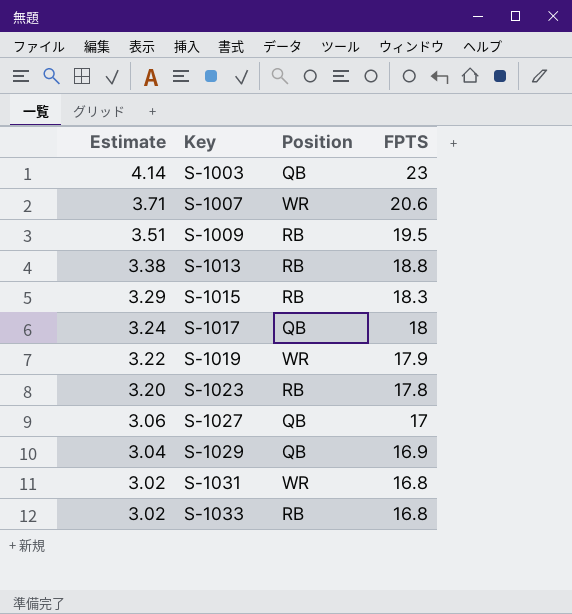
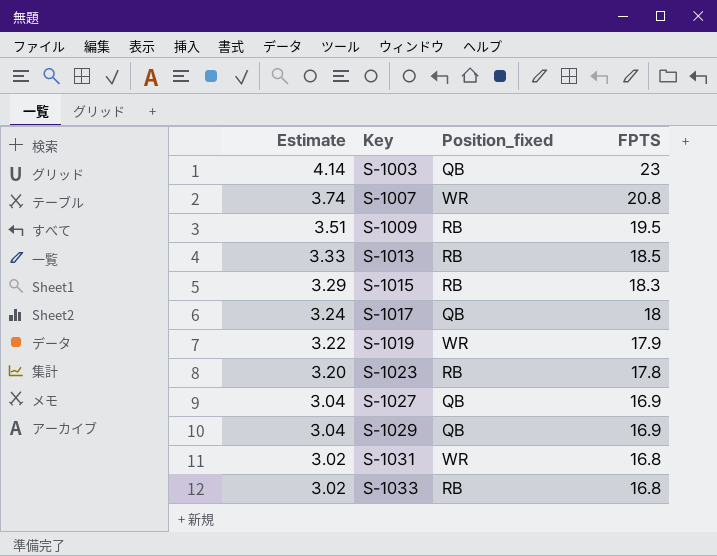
column name: Position -> Position_fixed
S-1007 | Estimate: 3.71 -> 3.74
S-1007 | FPTS: 20.6 -> 20.8
S-1013 | Estimate: 3.38 -> 3.33
S-1013 | FPTS: 18.8 -> 18.5
S-1027 | Estimate: 3.06 -> 3.04
S-1027 | FPTS: 17 -> 16.9

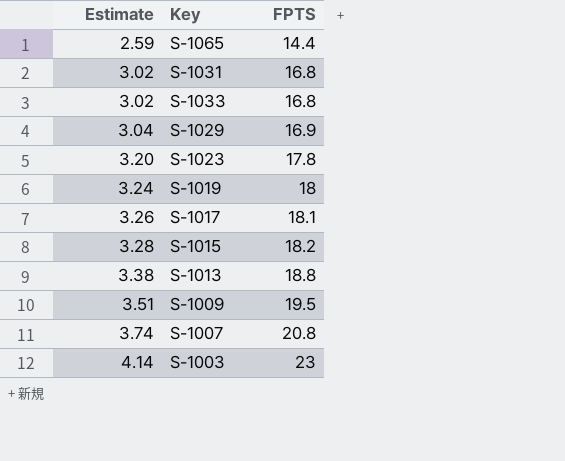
row order: Estimate descending -> Estimate ascending
column Position_fixed | position: 3 -> none
row S-1027: 3.04 | QB | 16.9 -> none
row S-1065: none -> 2.59 | 14.4
S-1019 | Estimate: 3.22 -> 3.24
S-1019 | FPTS: 17.9 -> 18
S-1017 | Estimate: 3.24 -> 3.26
S-1017 | FPTS: 18 -> 18.1
S-1015 | Estimate: 3.29 -> 3.28
S-1015 | FPTS: 18.3 -> 18.2
S-1013 | Estimate: 3.33 -> 3.38
S-1013 | FPTS: 18.5 -> 18.8

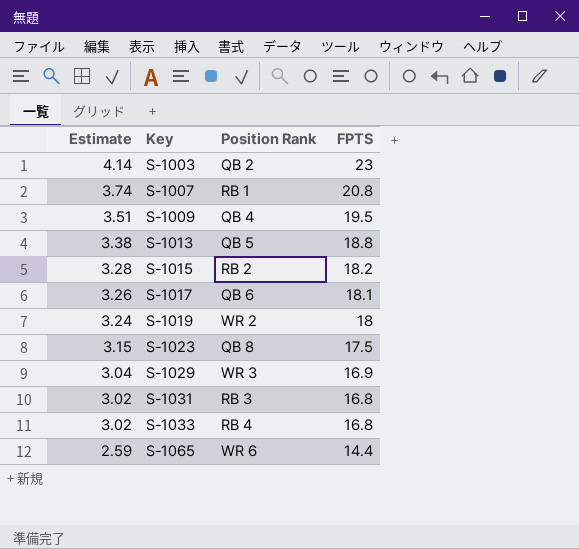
row order: Estimate ascending -> Estimate descending
column Position Rank | position: none -> 3
S-1023 | Estimate: 3.20 -> 3.15
S-1023 | FPTS: 17.8 -> 17.5

